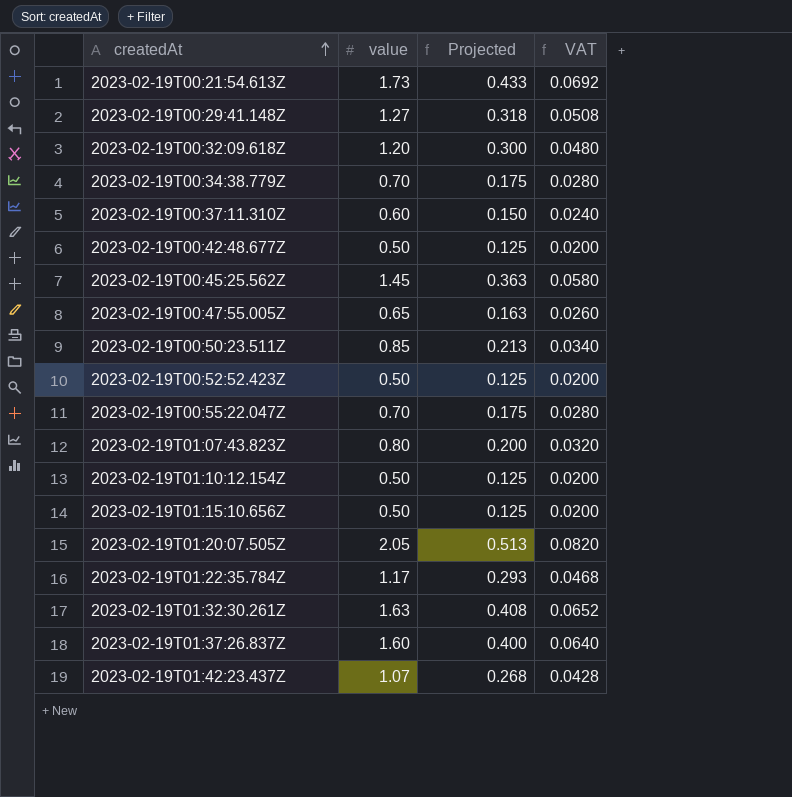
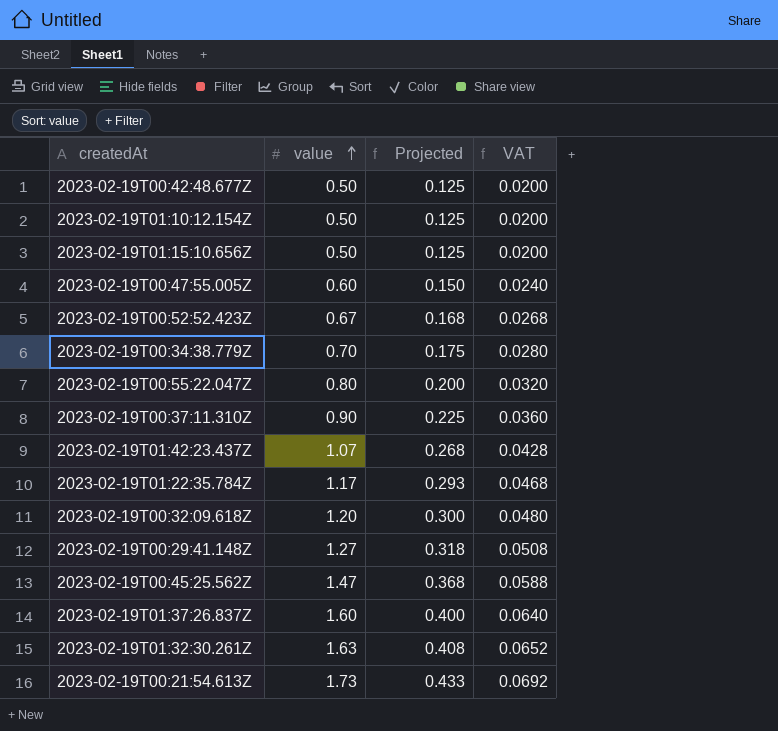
row order: createdAt ascending -> value ascending
row 2023-02-19T00:50:23.511Z: 0.85 | 0.213 | 0.0340 -> none
row 2023-02-19T01:07:43.823Z: 0.80 | 0.200 | 0.0320 -> none
row 2023-02-19T01:20:07.505Z: 2.05 | 0.513 | 0.0820 -> none
2023-02-19T00:47:55.005Z | value: 0.65 -> 0.60
2023-02-19T00:47:55.005Z | Projected: 0.163 -> 0.150
2023-02-19T00:47:55.005Z | VAT: 0.0260 -> 0.0240
2023-02-19T00:52:52.423Z | value: 0.50 -> 0.67
2023-02-19T00:52:52.423Z | Projected: 0.125 -> 0.168
2023-02-19T00:52:52.423Z | VAT: 0.0200 -> 0.0268
2023-02-19T00:55:22.047Z | value: 0.70 -> 0.80
2023-02-19T00:55:22.047Z | Projected: 0.175 -> 0.200
2023-02-19T00:55:22.047Z | VAT: 0.0280 -> 0.0320
2023-02-19T00:37:11.310Z | value: 0.60 -> 0.90
2023-02-19T00:37:11.310Z | Projected: 0.150 -> 0.225
2023-02-19T00:37:11.310Z | VAT: 0.0240 -> 0.0360
2023-02-19T00:45:25.562Z | value: 1.45 -> 1.47
2023-02-19T00:45:25.562Z | Projected: 0.363 -> 0.368
2023-02-19T00:45:25.562Z | VAT: 0.0580 -> 0.0588

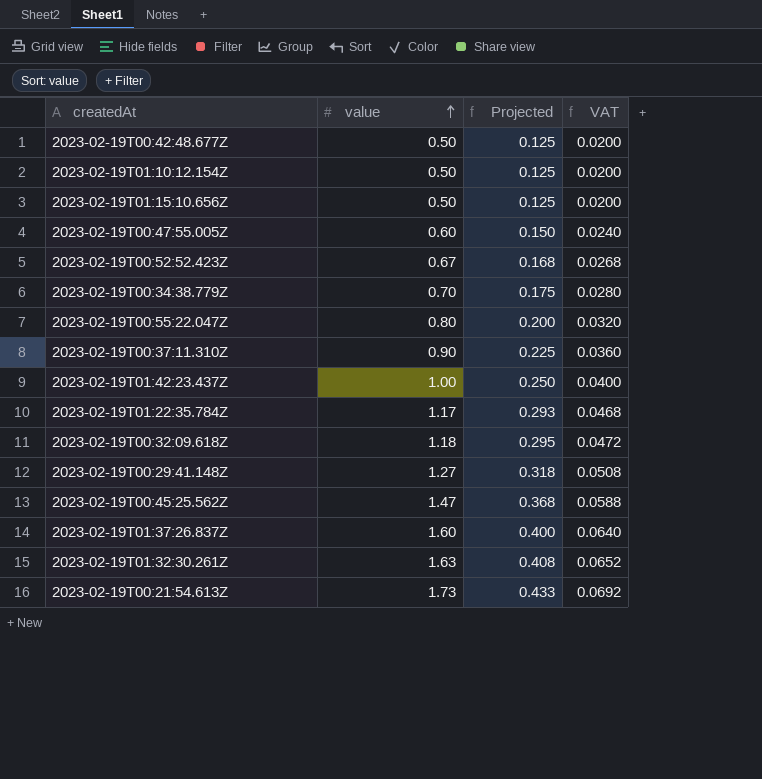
2023-02-19T01:42:23.437Z | value: 1.07 -> 1.00
2023-02-19T01:42:23.437Z | Projected: 0.268 -> 0.250
2023-02-19T01:42:23.437Z | VAT: 0.0428 -> 0.0400
2023-02-19T00:32:09.618Z | value: 1.20 -> 1.18
2023-02-19T00:32:09.618Z | Projected: 0.300 -> 0.295
2023-02-19T00:32:09.618Z | VAT: 0.0480 -> 0.0472

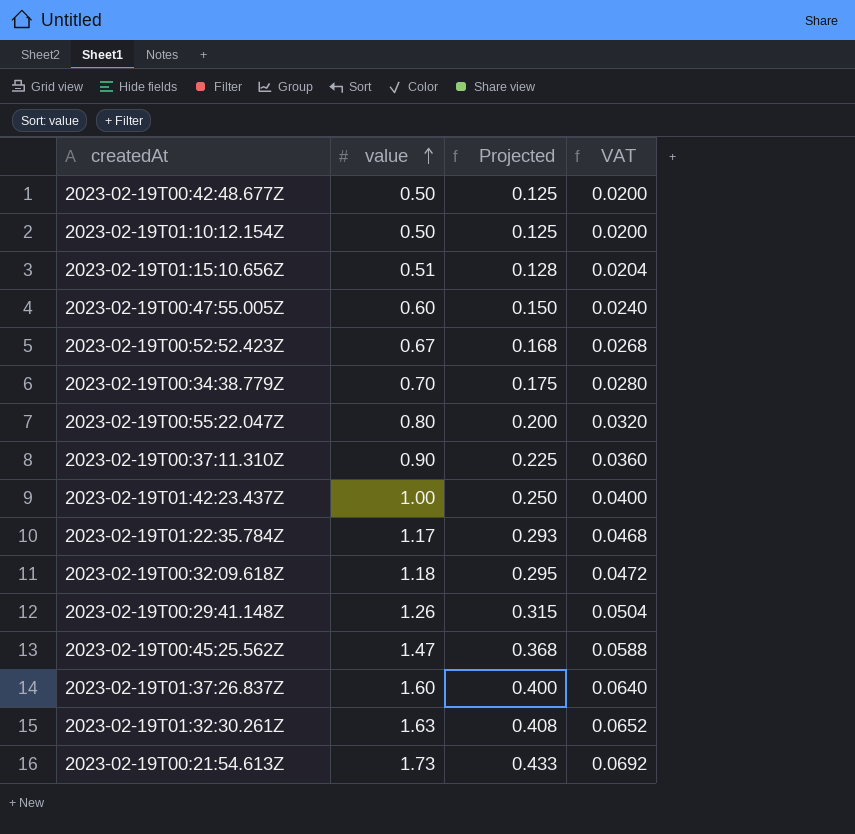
2023-02-19T01:15:10.656Z | value: 0.50 -> 0.51
2023-02-19T01:15:10.656Z | Projected: 0.125 -> 0.128
2023-02-19T01:15:10.656Z | VAT: 0.0200 -> 0.0204
2023-02-19T00:29:41.148Z | value: 1.27 -> 1.26
2023-02-19T00:29:41.148Z | Projected: 0.318 -> 0.315
2023-02-19T00:29:41.148Z | VAT: 0.0508 -> 0.0504

